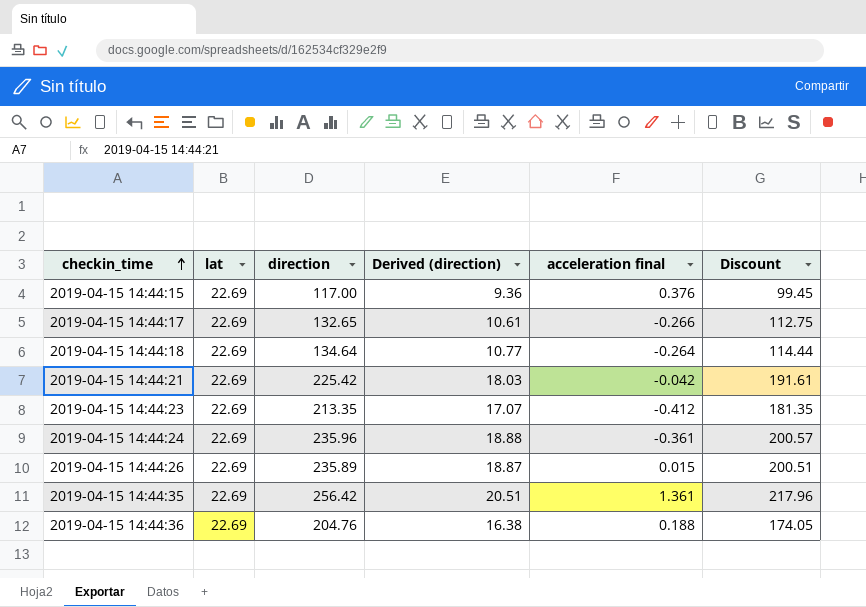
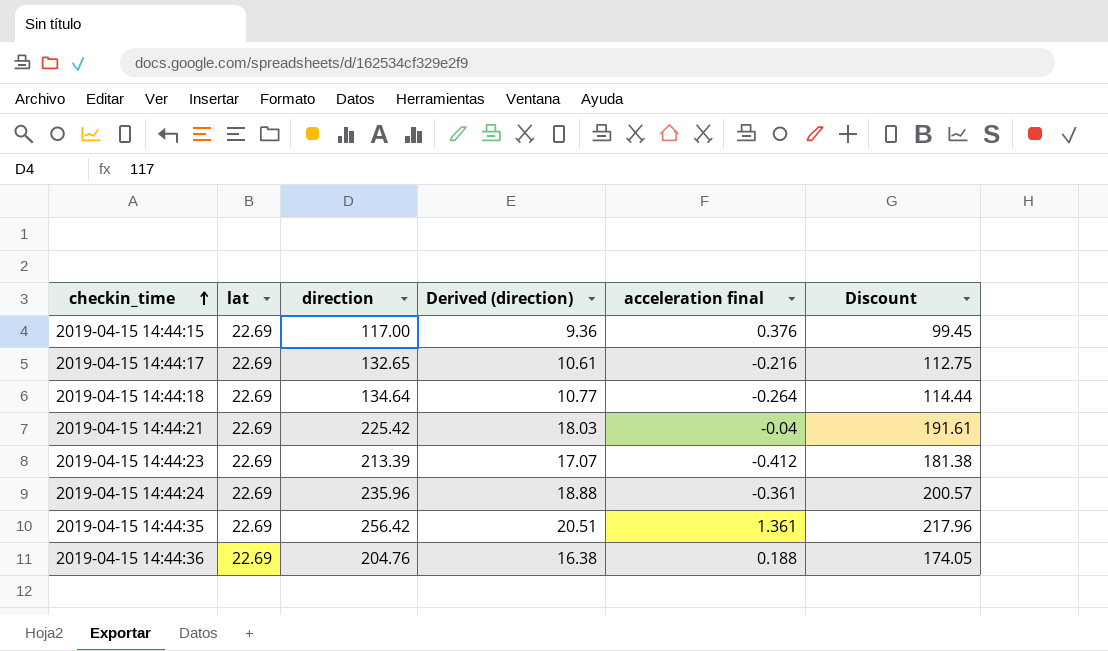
row 2019-04-15 14:44:26: 22.69 | 235.89 | 18.87 | 0.015 | 200.51 -> none
2019-04-15 14:44:17 | acceleration final: -0.266 -> -0.216
2019-04-15 14:44:21 | acceleration final: -0.042 -> -0.04
2019-04-15 14:44:23 | direction: 213.35 -> 213.39
2019-04-15 14:44:23 | Discount: 181.35 -> 181.38

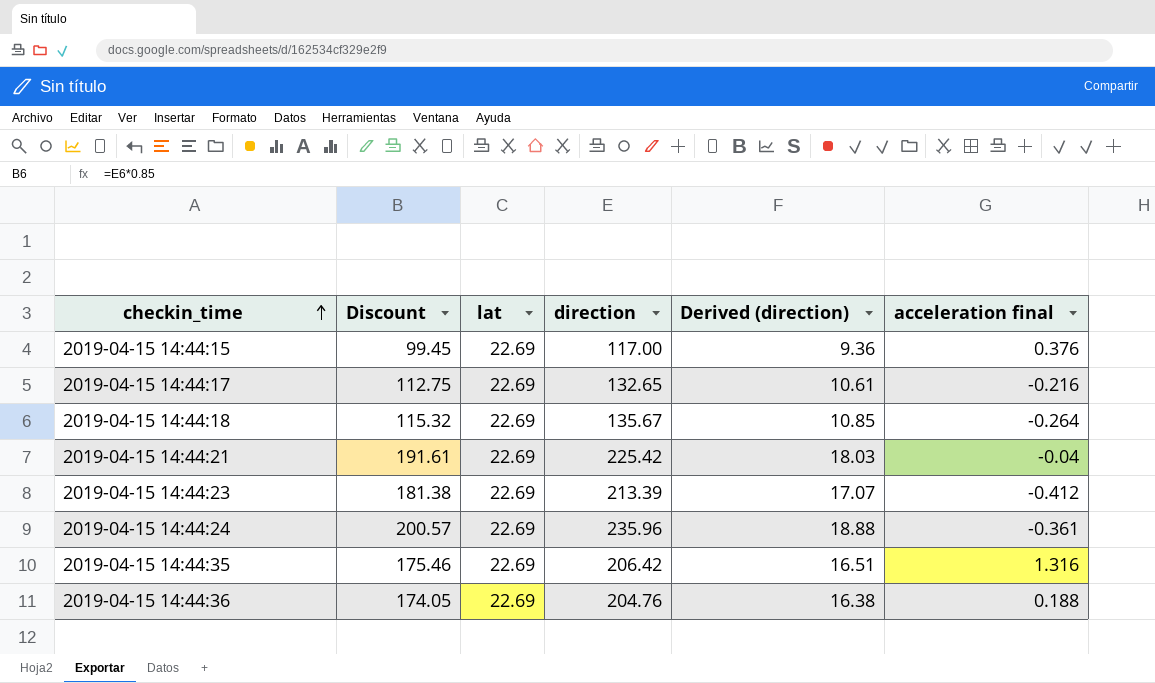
column Discount | position: 6 -> 2
2019-04-15 14:44:18 | Discount: 114.44 -> 115.32
2019-04-15 14:44:18 | direction: 134.64 -> 135.67
2019-04-15 14:44:18 | Derived (direction): 10.77 -> 10.85
2019-04-15 14:44:35 | Discount: 217.96 -> 175.46
2019-04-15 14:44:35 | direction: 256.42 -> 206.42
2019-04-15 14:44:35 | Derived (direction): 20.51 -> 16.51
2019-04-15 14:44:35 | acceleration final: 1.361 -> 1.316

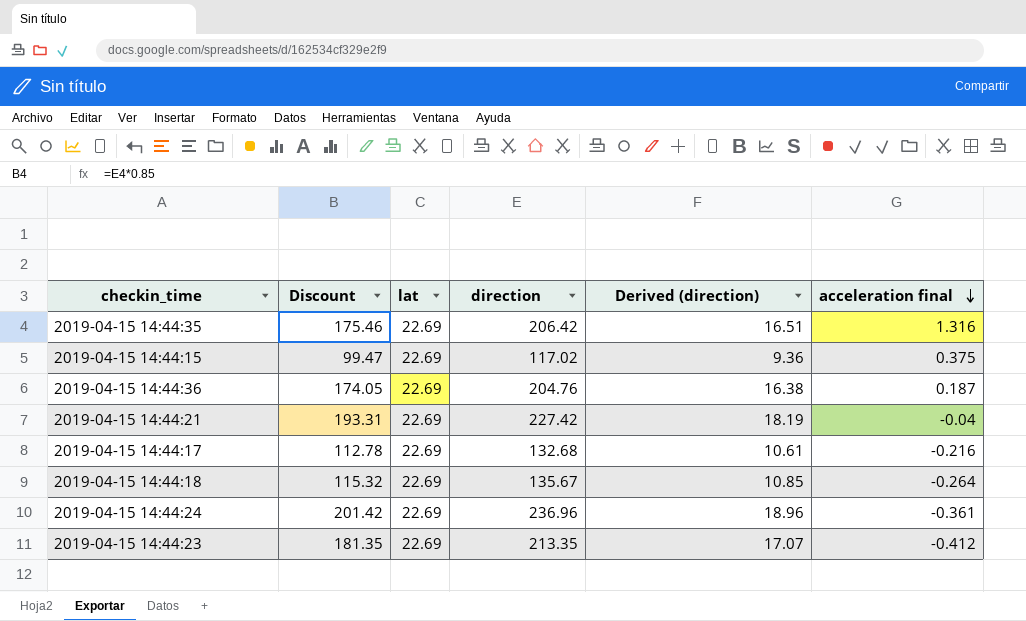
row order: checkin_time ascending -> acceleration final descending
2019-04-15 14:44:15 | Discount: 99.45 -> 99.47
2019-04-15 14:44:15 | direction: 117.00 -> 117.02
2019-04-15 14:44:15 | acceleration final: 0.376 -> 0.375
2019-04-15 14:44:36 | acceleration final: 0.188 -> 0.187
2019-04-15 14:44:21 | Discount: 191.61 -> 193.31
2019-04-15 14:44:21 | direction: 225.42 -> 227.42
2019-04-15 14:44:21 | Derived (direction): 18.03 -> 18.19
2019-04-15 14:44:17 | Discount: 112.75 -> 112.78
2019-04-15 14:44:17 | direction: 132.65 -> 132.68
2019-04-15 14:44:24 | Discount: 200.57 -> 201.42
2019-04-15 14:44:24 | direction: 235.96 -> 236.96
2019-04-15 14:44:24 | Derived (direction): 18.88 -> 18.96
2019-04-15 14:44:23 | Discount: 181.38 -> 181.35
2019-04-15 14:44:23 | direction: 213.39 -> 213.35

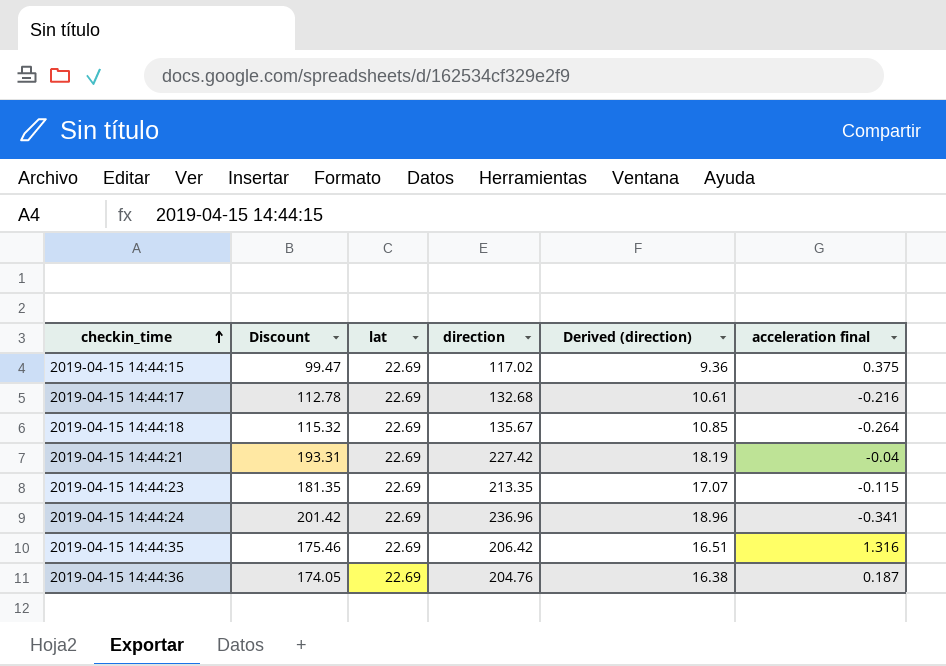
row order: acceleration final descending -> checkin_time ascending
2019-04-15 14:44:23 | acceleration final: -0.412 -> -0.115
2019-04-15 14:44:24 | acceleration final: -0.361 -> -0.341

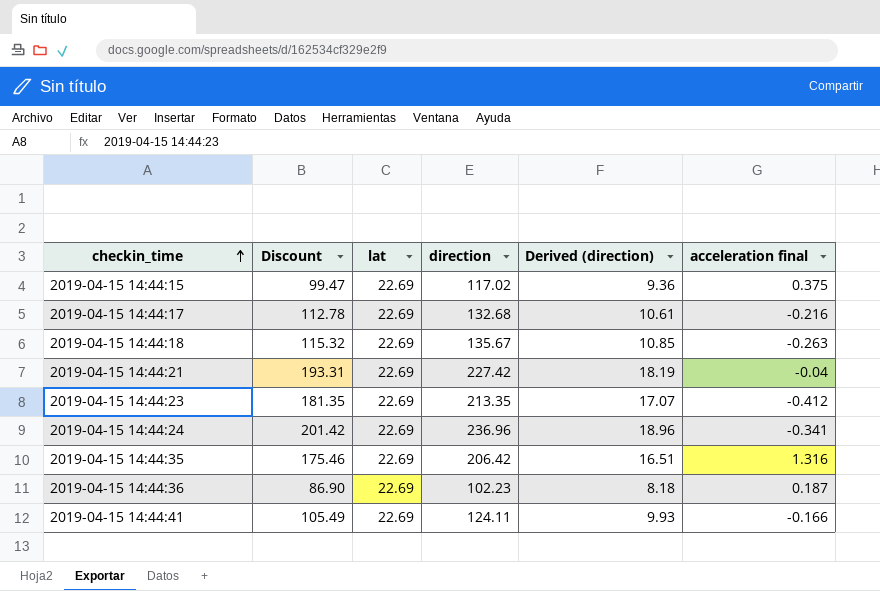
2019-04-15 14:44:18 | acceleration final: -0.264 -> -0.263
2019-04-15 14:44:23 | acceleration final: -0.115 -> -0.412
2019-04-15 14:44:36 | Discount: 174.05 -> 86.90
2019-04-15 14:44:36 | direction: 204.76 -> 102.23
2019-04-15 14:44:36 | Derived (direction): 16.38 -> 8.18
row 2019-04-15 14:44:41: none -> 105.49 | 22.69 | 124.11 | 9.93 | -0.166

